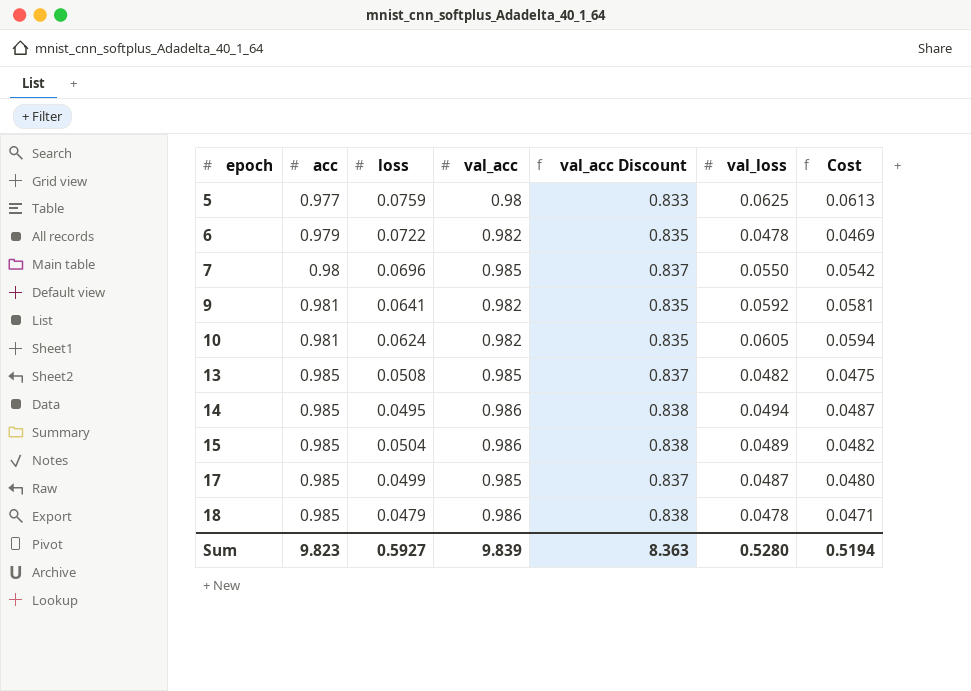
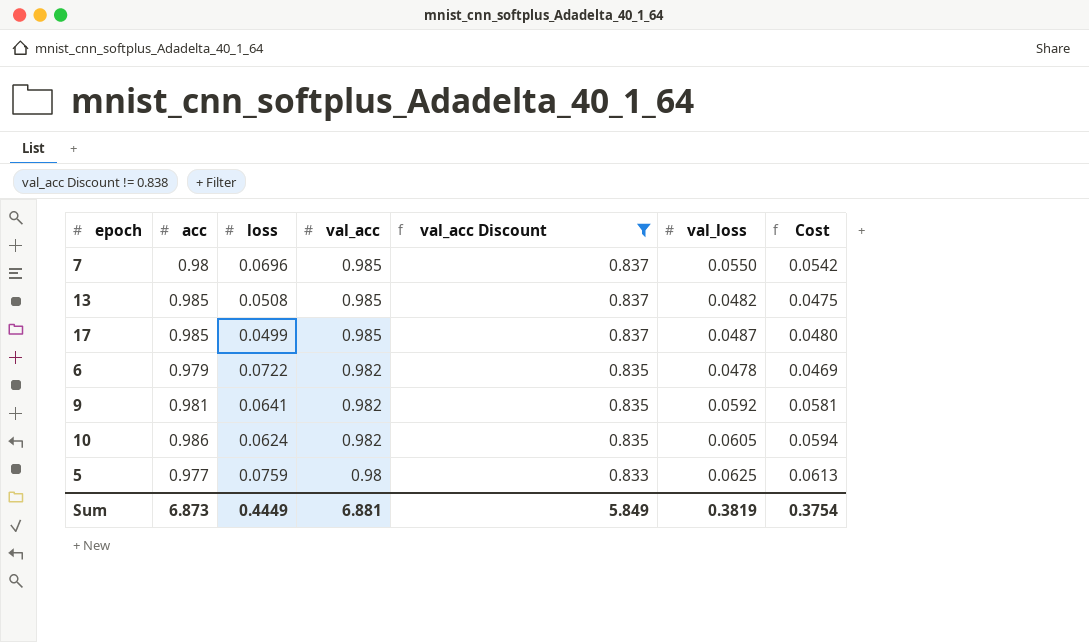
filter: none -> val_acc Discount != 0.838
row order: epoch ascending -> val_acc descending
10 | acc: 0.981 -> 0.986
Sum | acc: 9.823 -> 6.873
Sum | loss: 0.5927 -> 0.4449
Sum | val_acc: 9.839 -> 6.881
Sum | val_acc Discount: 8.363 -> 5.849
Sum | val_loss: 0.5280 -> 0.3819
Sum | Cost: 0.5194 -> 0.3754

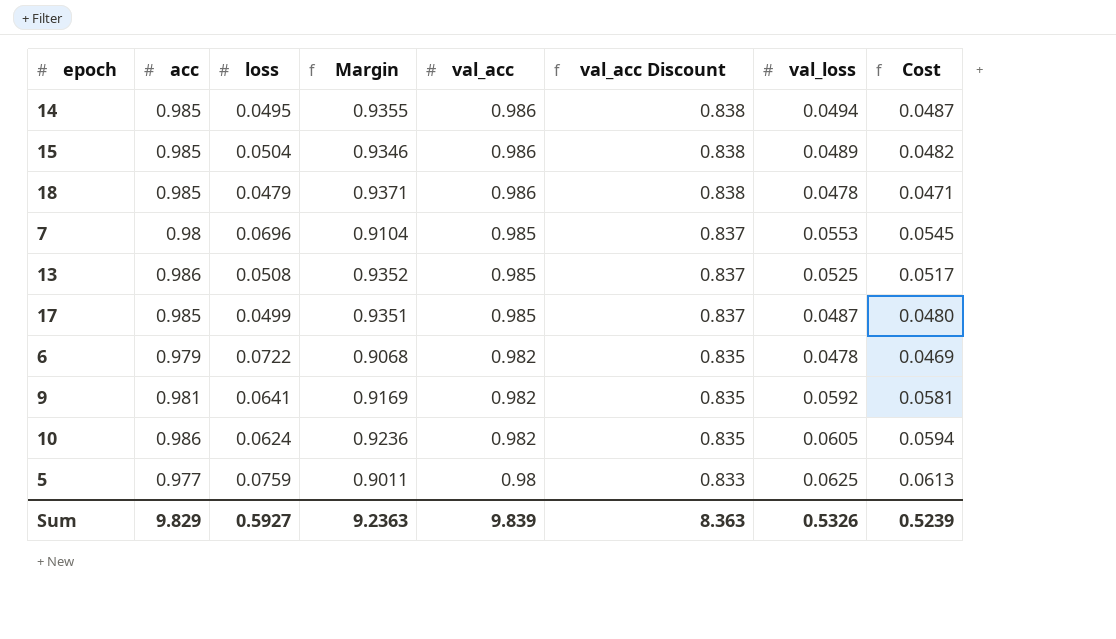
filter: val_acc Discount != 0.838 -> none
column Margin | formula: none -> [acc] - [loss]
7 | val_loss: 0.0550 -> 0.0553
7 | Cost: 0.0542 -> 0.0545
13 | acc: 0.985 -> 0.986
13 | val_loss: 0.0482 -> 0.0525
13 | Cost: 0.0475 -> 0.0517
Sum | acc: 6.873 -> 9.829
Sum | loss: 0.4449 -> 0.5927
Sum | val_acc: 6.881 -> 9.839
Sum | val_acc Discount: 5.849 -> 8.363
Sum | val_loss: 0.3819 -> 0.5326
Sum | Cost: 0.3754 -> 0.5239

